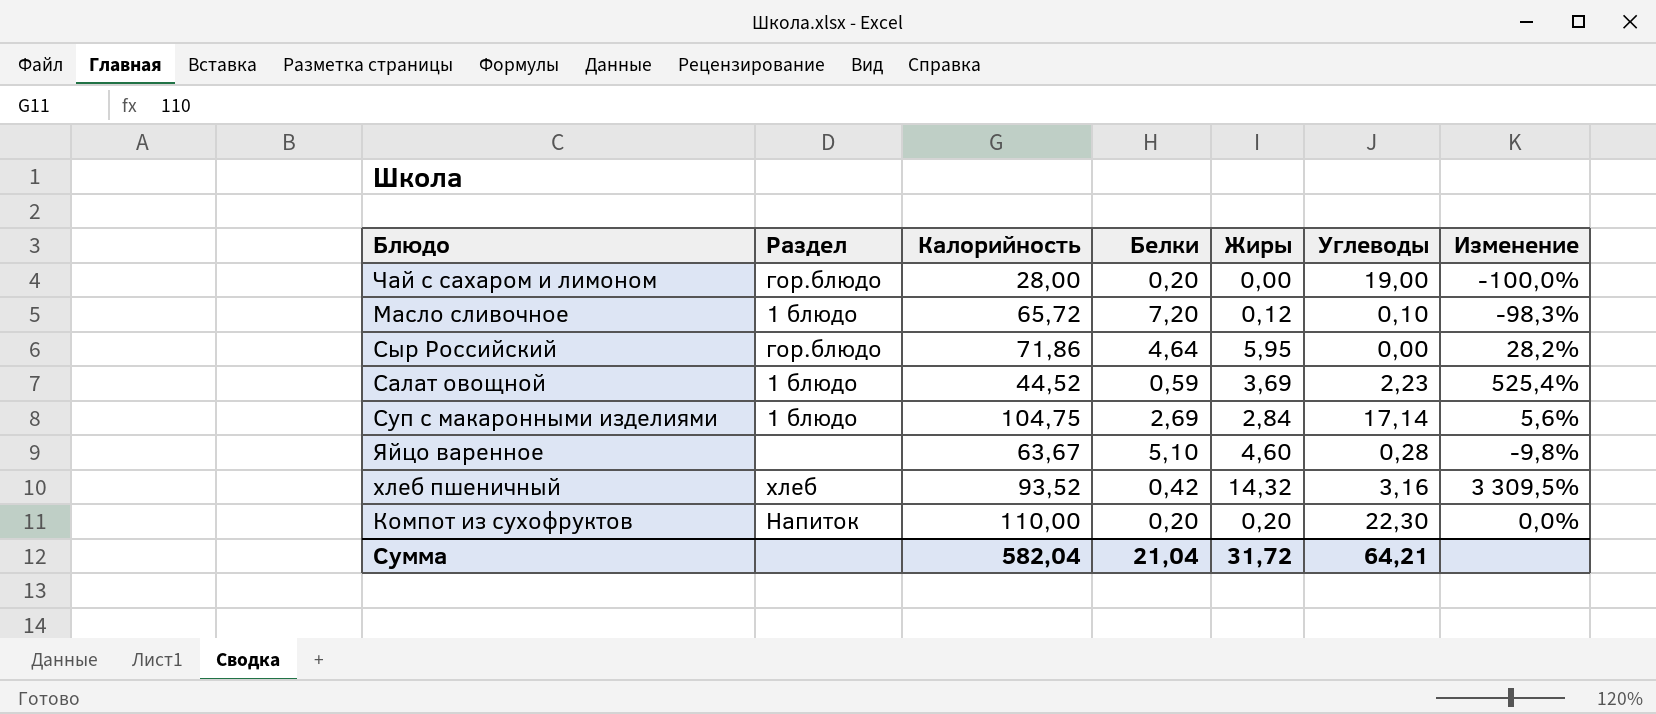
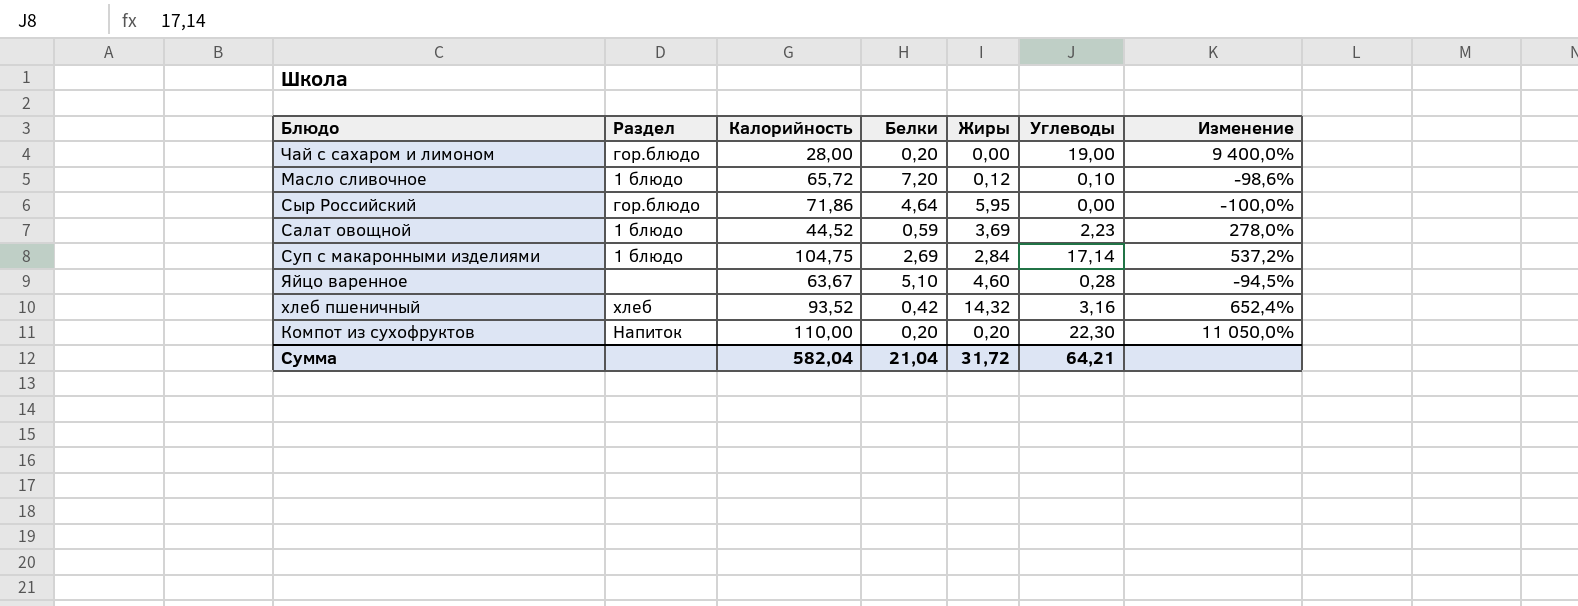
column Изменение | formula: ([Жиры] - [Белки]) / [Белки] -> ([Углеводы] - [Белки]) / [Белки]

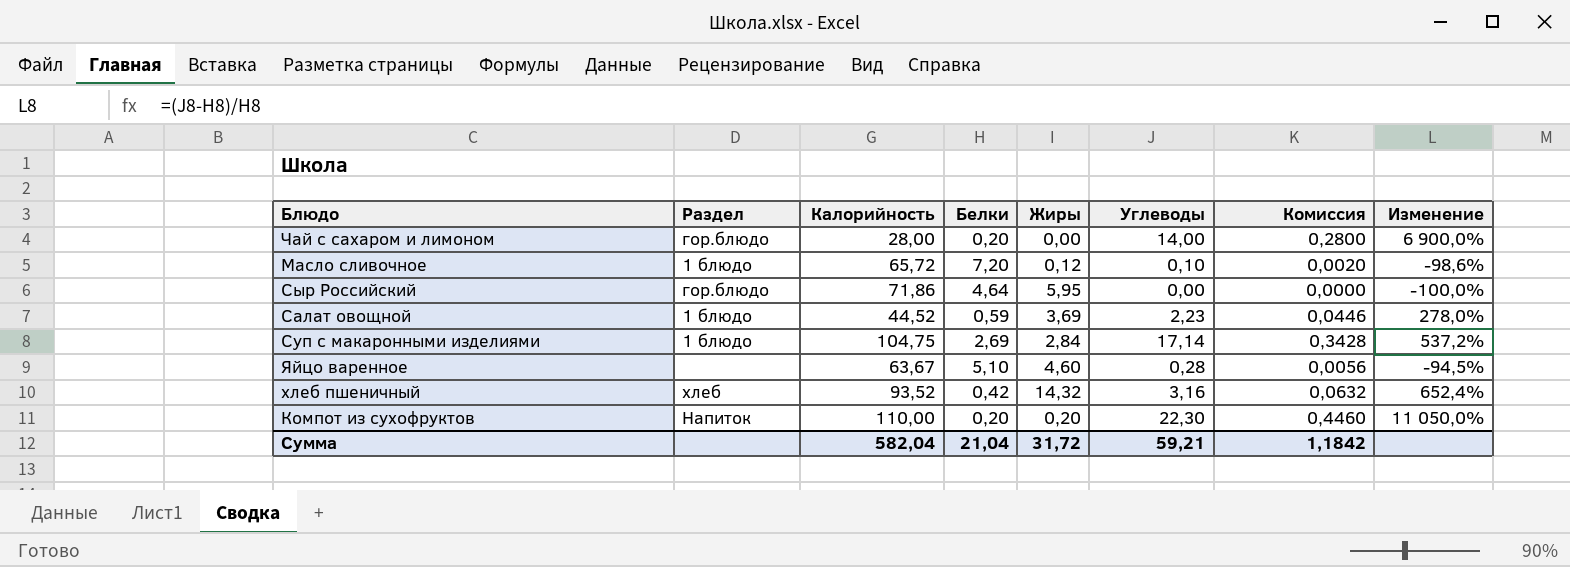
column Комиссия | formula: none -> [Углеводы] * 0,02
Чай с сахаром и лимоном | Углеводы: 19,00 -> 14,00
Чай с сахаром и лимоном | Изменение: 9 400,0% -> 6 900,0%
Сумма | Углеводы: 64,21 -> 59,21

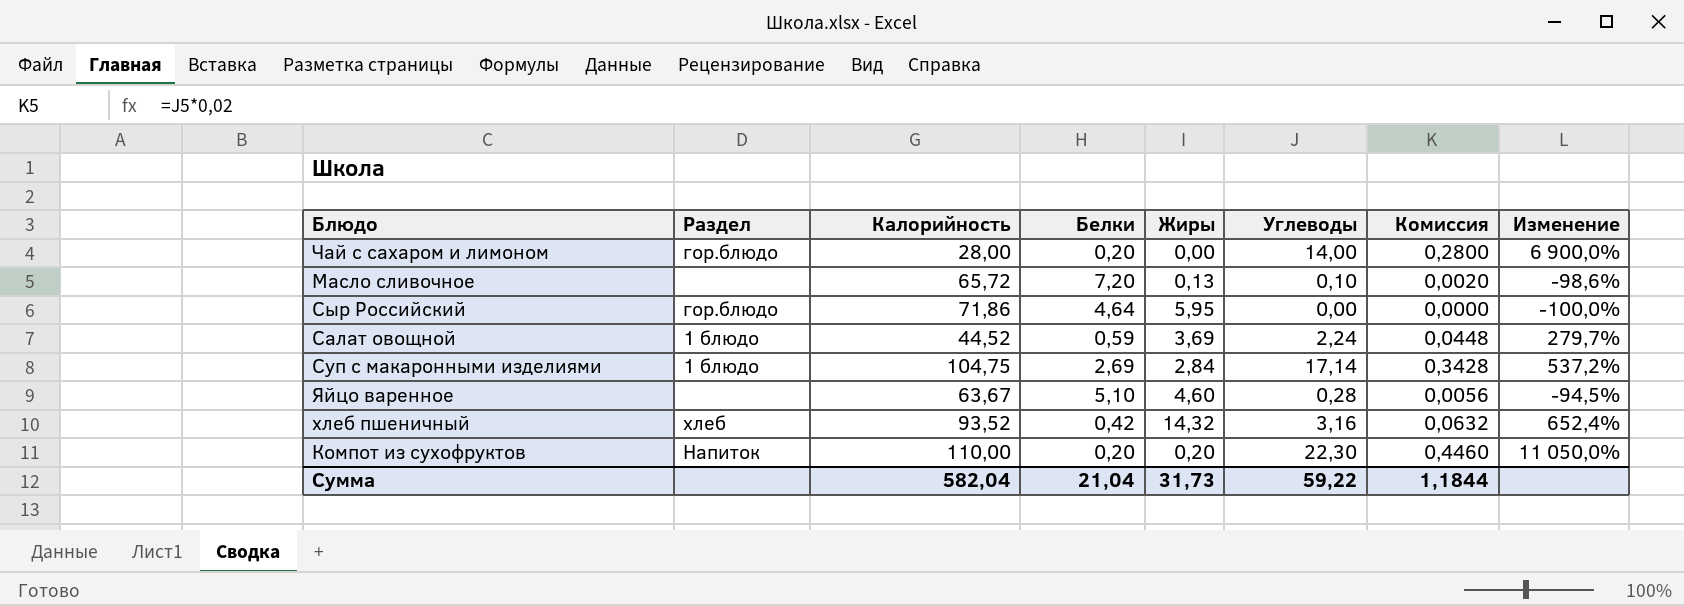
Масло сливочное | Раздел: 1 блюдо -> none
Масло сливочное | Жиры: 0,12 -> 0,13
Салат овощной | Углеводы: 2,23 -> 2,24
Салат овощной | Комиссия: 0,0446 -> 0,0448
Салат овощной | Изменение: 278,0% -> 279,7%
Сумма | Жиры: 31,72 -> 31,73
Сумма | Углеводы: 59,21 -> 59,22
Сумма | Комиссия: 1,1842 -> 1,1844

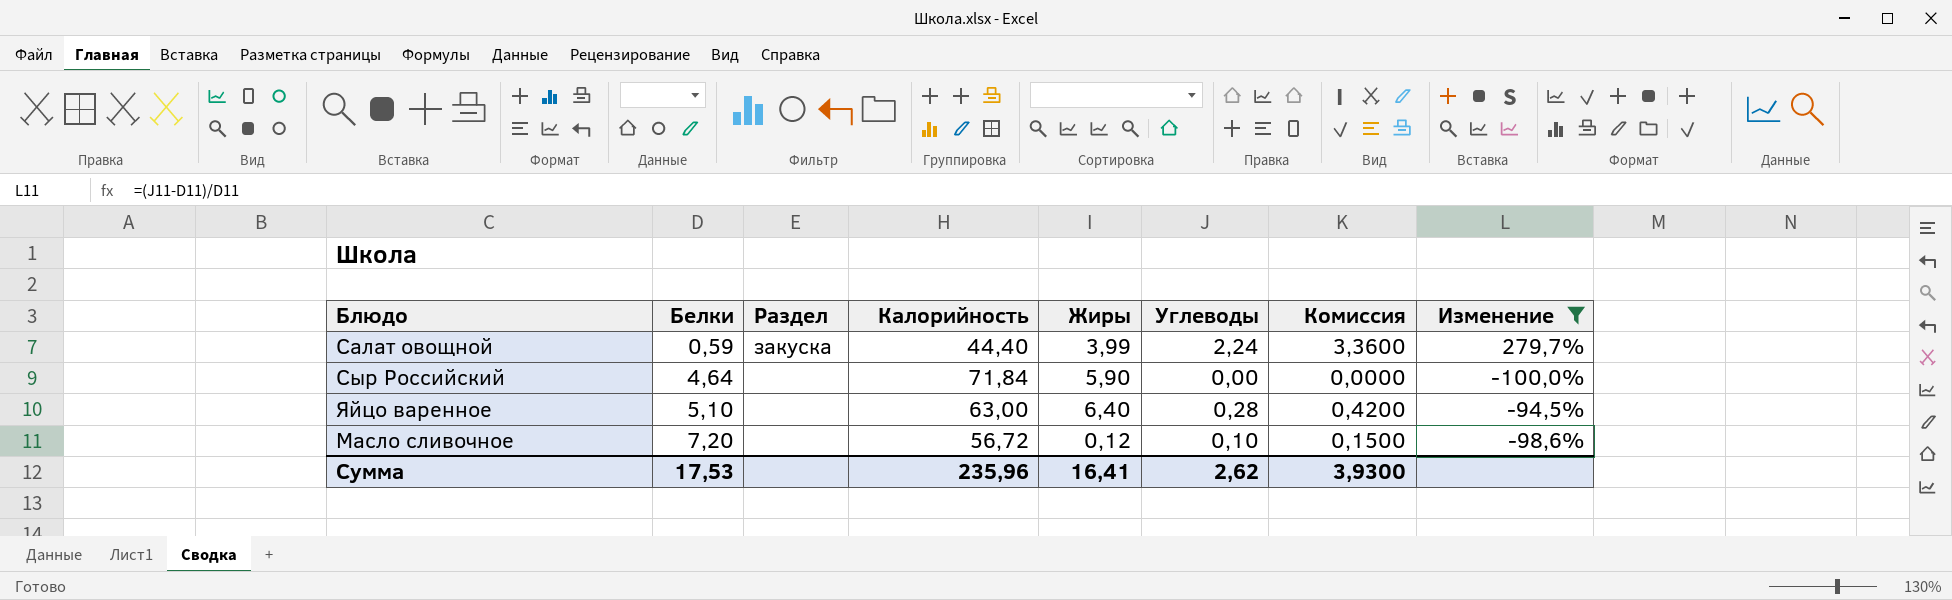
filter: none -> Изменение <= 279,7%
row order: none -> Белки ascending
column Белки | position: 4 -> 2
column Комиссия | formula: [Углеводы] * 0,02 -> [Углеводы] * 1,5
Салат овощной | Раздел: 1 блюдо -> закуска
Салат овощной | Калорийность: 44,52 -> 44,40
Салат овощной | Жиры: 3,69 -> 3,99
Сыр Российский | Раздел: гор.блюдо -> none
Сыр Российский | Калорийность: 71,86 -> 71,84
Сыр Российский | Жиры: 5,95 -> 5,90
Яйцо варенное | Калорийность: 63,67 -> 63,00
Яйцо варенное | Жиры: 4,60 -> 6,40
Масло сливочное | Калорийность: 65,72 -> 56,72
Масло сливочное | Жиры: 0,13 -> 0,12
Сумма | Белки: 21,04 -> 17,53
Сумма | Калорийность: 582,04 -> 235,96
Сумма | Жиры: 31,73 -> 16,41
Сумма | Углеводы: 59,22 -> 2,62
Сумма | Комиссия: 1,1844 -> 3,9300

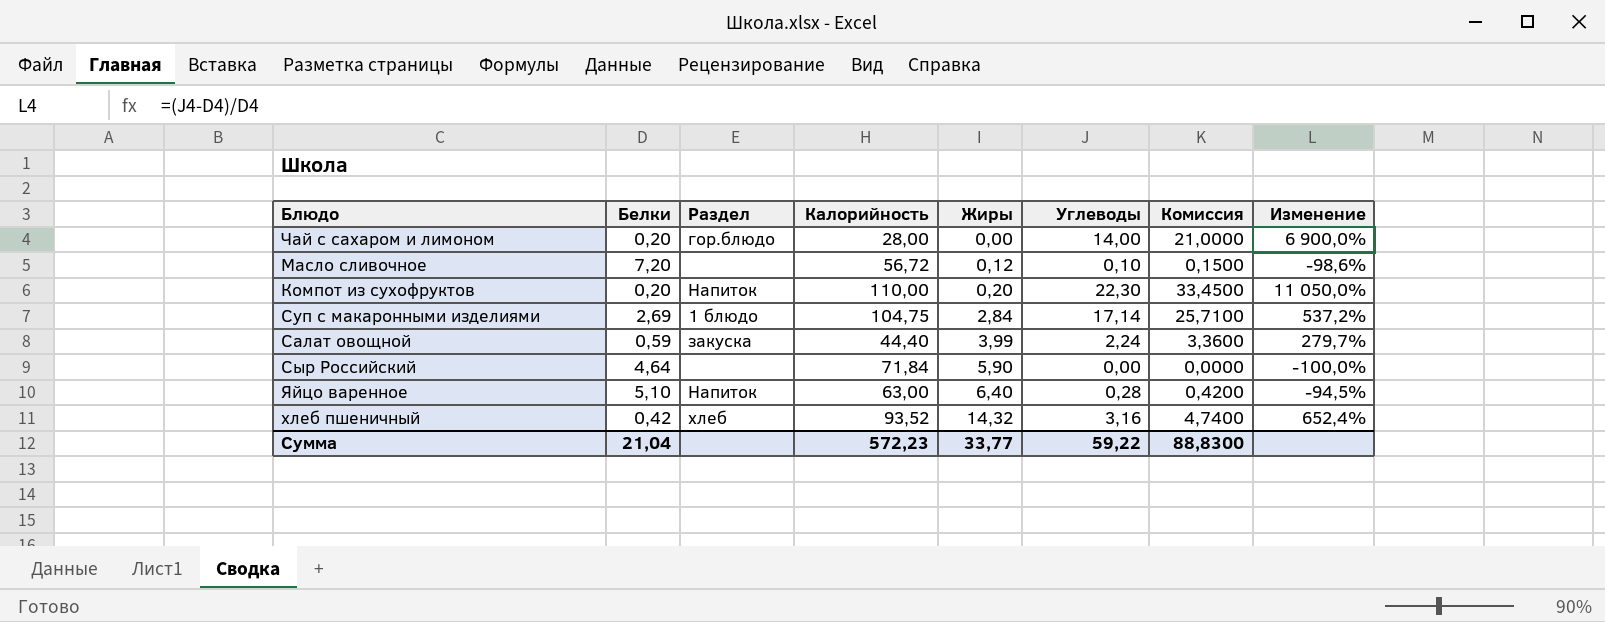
filter: Изменение <= 279,7% -> none
row order: Белки ascending -> Жиры ascending
Яйцо варенное | Раздел: none -> Напиток
Сумма | Белки: 17,53 -> 21,04
Сумма | Калорийность: 235,96 -> 572,23
Сумма | Жиры: 16,41 -> 33,77
Сумма | Углеводы: 2,62 -> 59,22
Сумма | Комиссия: 3,9300 -> 88,8300

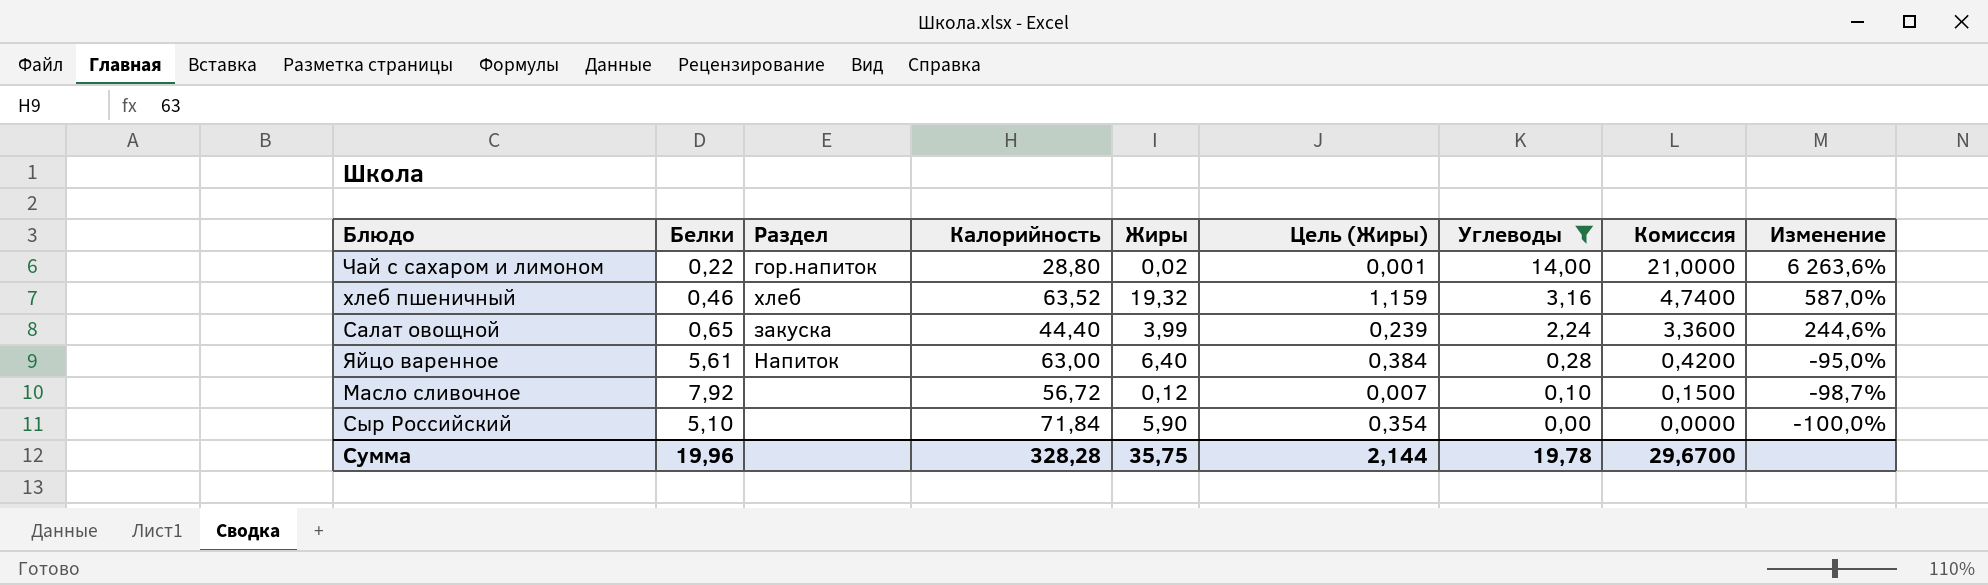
filter: none -> Углеводы <= 14,00
row order: Жиры ascending -> Углеводы descending
column Цель (Жиры) | formula: none -> [Жиры] * 0,06
Чай с сахаром и лимоном | Белки: 0,20 -> 0,22
Чай с сахаром и лимоном | Раздел: гор.блюдо -> гор.напиток
Чай с сахаром и лимоном | Калорийность: 28,00 -> 28,80
Чай с сахаром и лимоном | Жиры: 0,00 -> 0,02
Чай с сахаром и лимоном | Изменение: 6 900,0% -> 6 263,6%
хлеб пшеничный | Белки: 0,42 -> 0,46
хлеб пшеничный | Калорийность: 93,52 -> 63,52
хлеб пшеничный | Жиры: 14,32 -> 19,32
хлеб пшеничный | Изменение: 652,4% -> 587,0%
Салат овощной | Белки: 0,59 -> 0,65
Салат овощной | Изменение: 279,7% -> 244,6%
Яйцо варенное | Белки: 5,10 -> 5,61
Яйцо варенное | Изменение: -94,5% -> -95,0%
Масло сливочное | Белки: 7,20 -> 7,92
Масло сливочное | Изменение: -98,6% -> -98,7%
Сыр Российский | Белки: 4,64 -> 5,10
Сумма | Белки: 21,04 -> 19,96
Сумма | Калорийность: 572,23 -> 328,28
Сумма | Жиры: 33,77 -> 35,75
Сумма | Углеводы: 59,22 -> 19,78
Сумма | Комиссия: 88,8300 -> 29,6700

